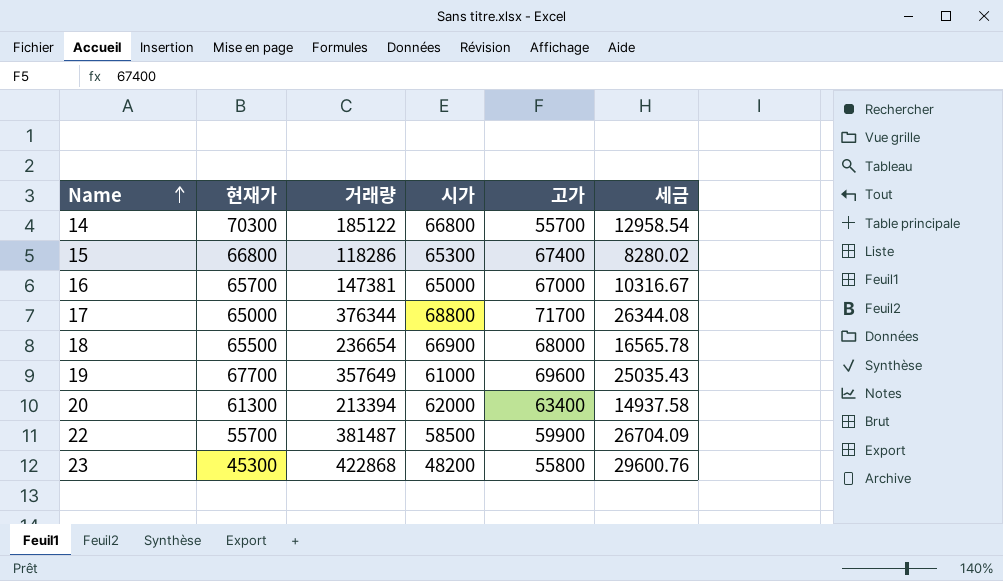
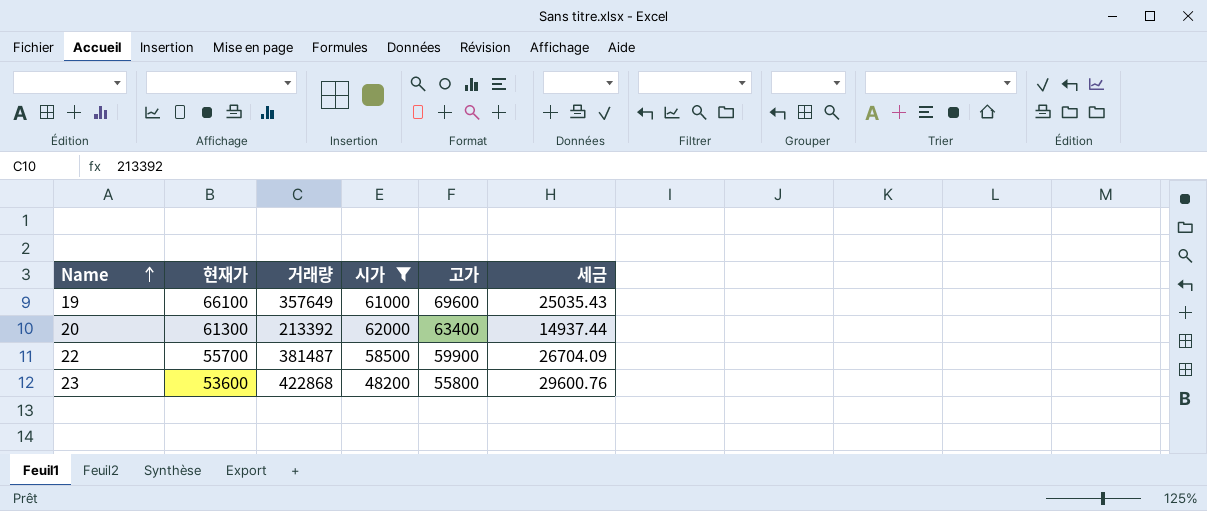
filter: none -> 시가 <= 62000
19 | 현재가: 67700 -> 66100
20 | 거래량: 213394 -> 213392
20 | 세금: 14937.58 -> 14937.44
23 | 현재가: 45300 -> 53600

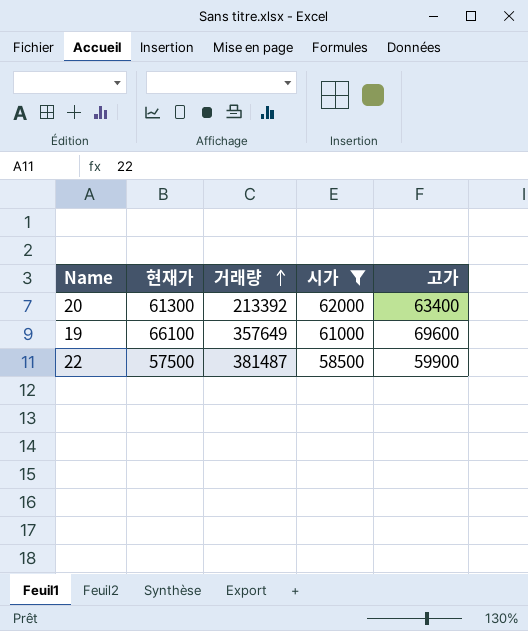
row order: Name ascending -> 거래량 ascending
column 세금 | formula: [거래량] * 0.07 -> none
row 23: 53600 | 422868 | 48200 | 55800 | 29600.76 -> none
22 | 현재가: 55700 -> 57500

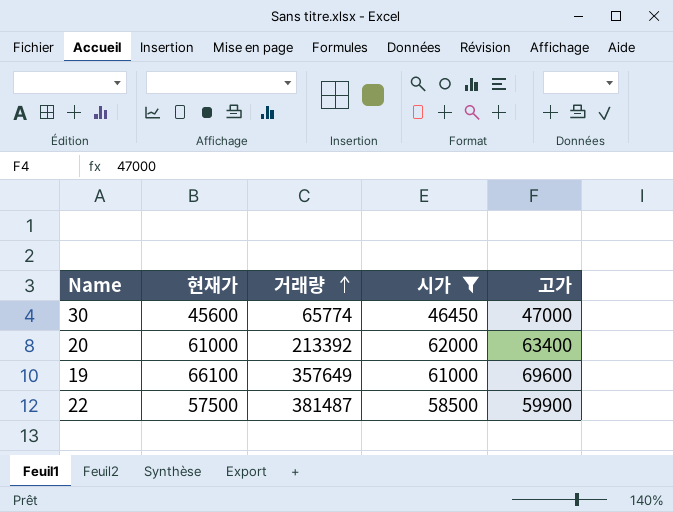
row 30: none -> 45600 | 65774 | 46450 | 47000
20 | 현재가: 61300 -> 61000

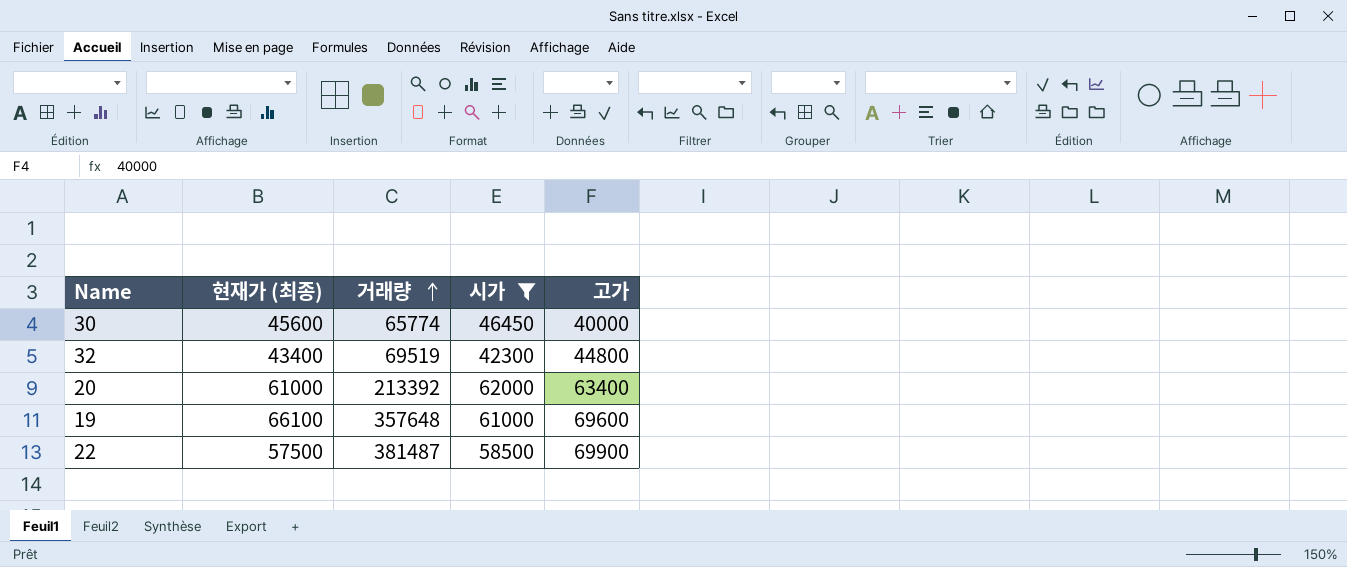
column name: 현재가 -> 현재가 (최종)
30 | 고가: 47000 -> 40000
row 32: none -> 43400 | 69519 | 42300 | 44800
19 | 거래량: 357649 -> 357648
22 | 고가: 59900 -> 69900

